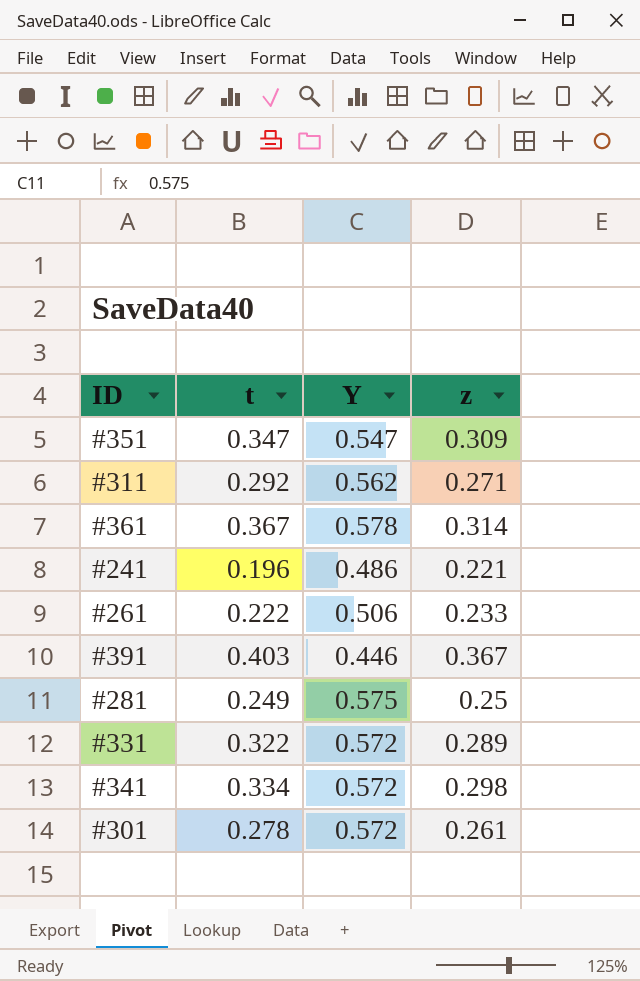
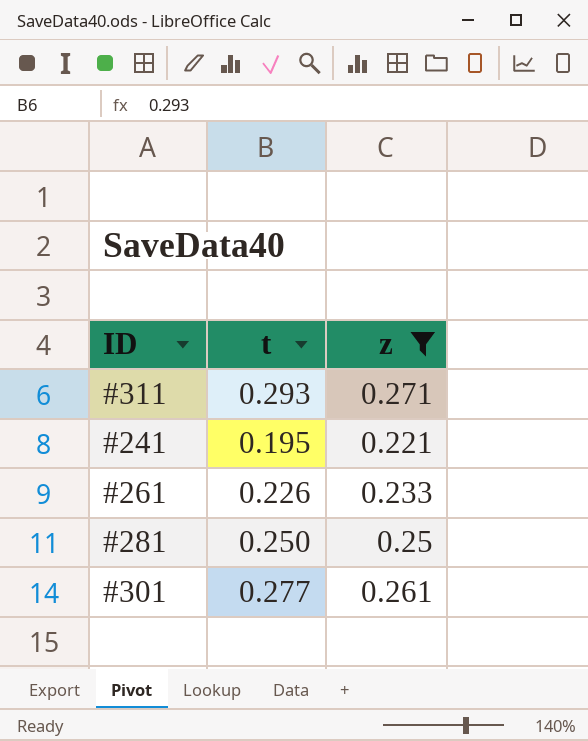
filter: none -> z <= 0.271
column Y | position: 3 -> none
#311 | t: 0.292 -> 0.293
#241 | t: 0.196 -> 0.195
#261 | t: 0.222 -> 0.226
#281 | t: 0.249 -> 0.250
#301 | t: 0.278 -> 0.277

